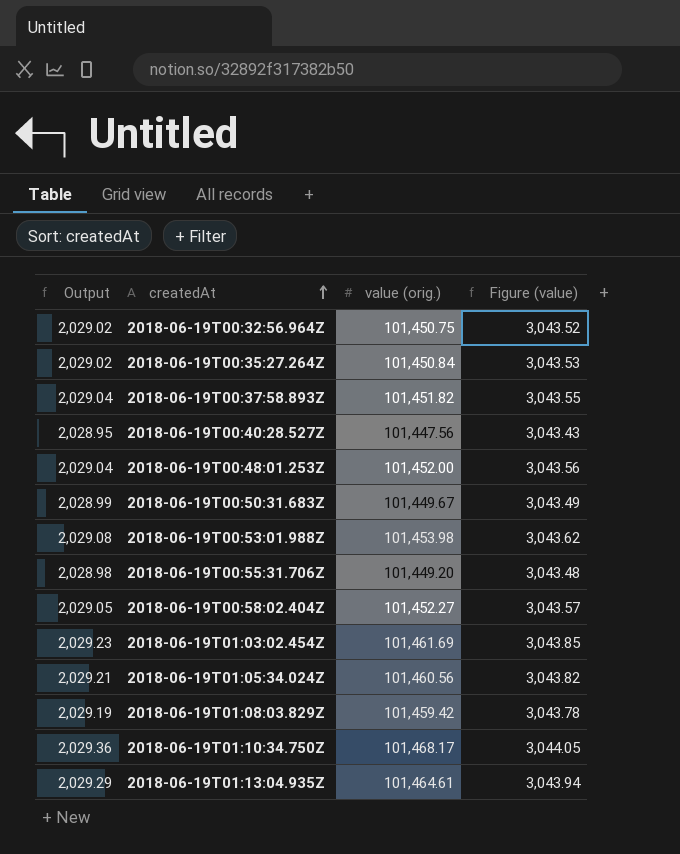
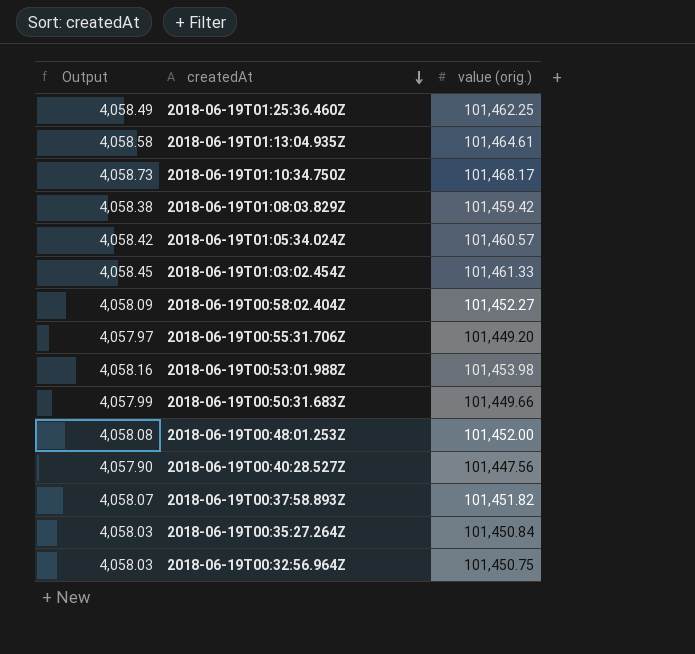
row order: createdAt ascending -> createdAt descending
column Figure (value) | formula: [value (orig.)] * 0.03 -> none
column Output | formula: [value (orig.)] * 0.02 -> [value (orig.)] * 0.04
row 2018-06-19T01:25:36.460Z: none -> 4,058.49 | 101,462.25
2018-06-19T01:05:34.024Z | value (orig.): 101,460.56 -> 101,460.57
2018-06-19T01:03:02.454Z | value (orig.): 101,461.69 -> 101,461.33
2018-06-19T00:50:31.683Z | value (orig.): 101,449.67 -> 101,449.66

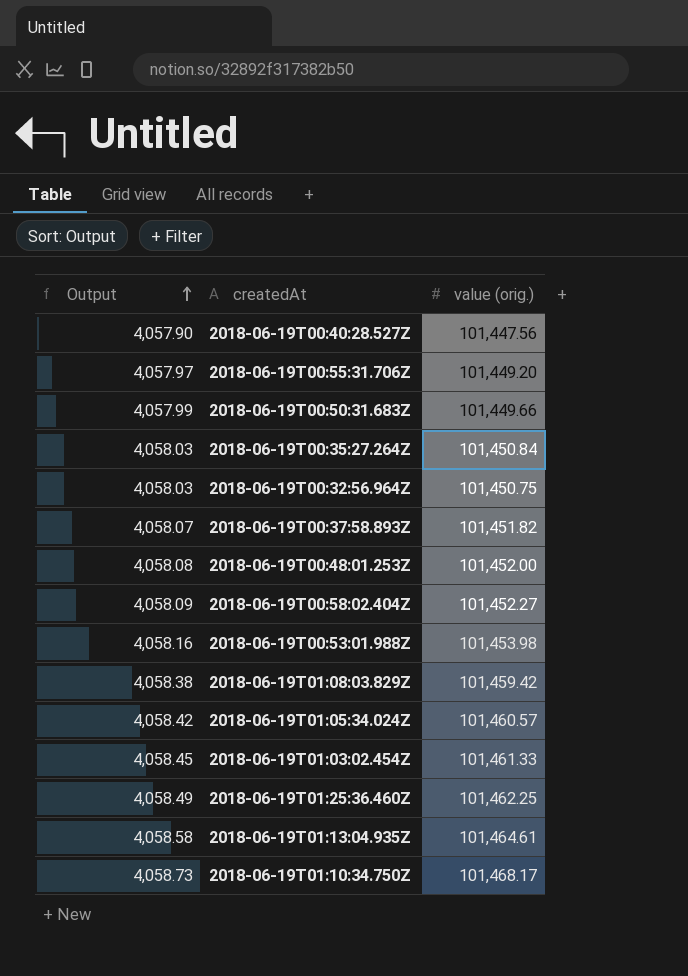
row order: createdAt descending -> Output ascending

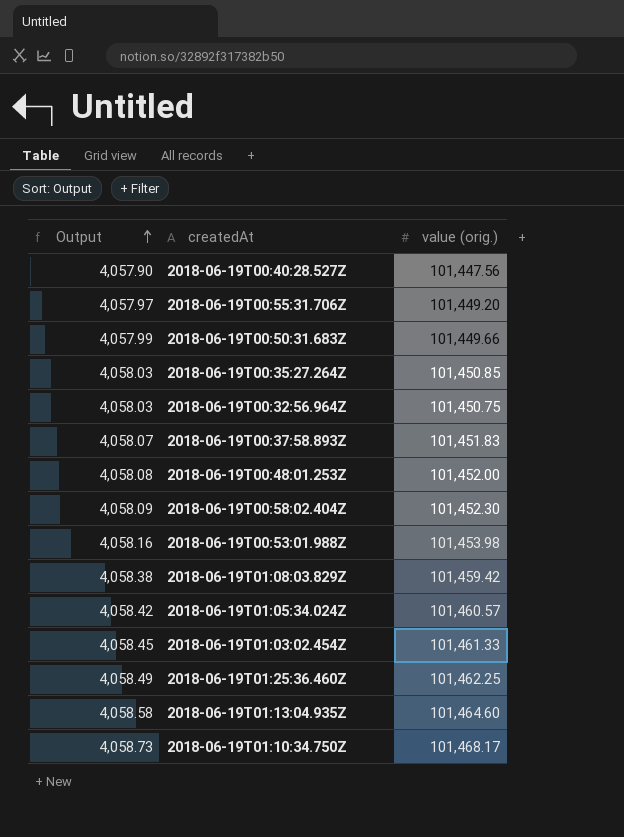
2018-06-19T00:35:27.264Z | value (orig.): 101,450.84 -> 101,450.85
2018-06-19T00:37:58.893Z | value (orig.): 101,451.82 -> 101,451.83
2018-06-19T00:58:02.404Z | value (orig.): 101,452.27 -> 101,452.30
2018-06-19T01:13:04.935Z | value (orig.): 101,464.61 -> 101,464.60

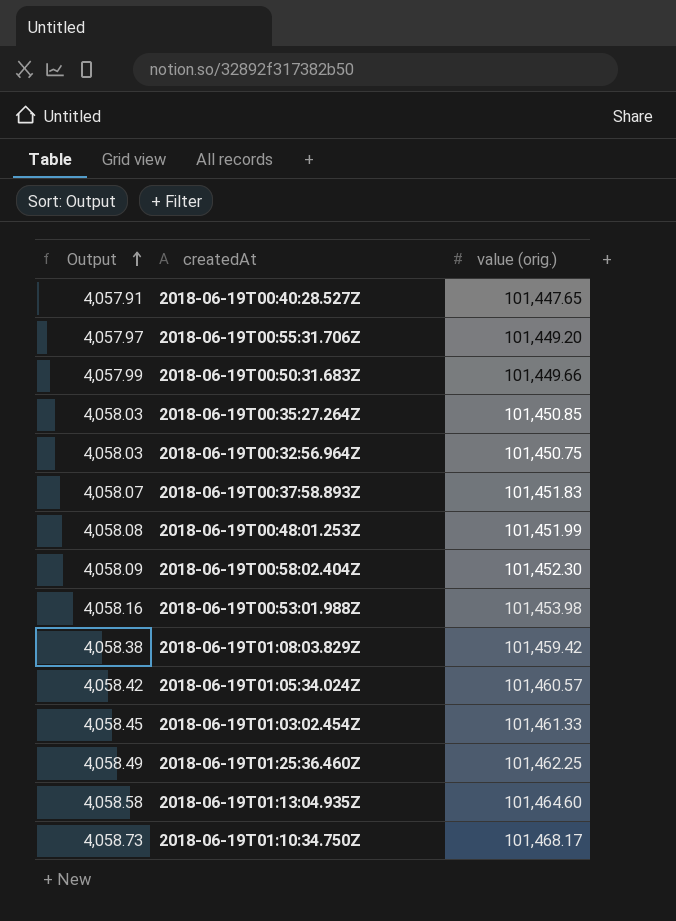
2018-06-19T00:40:28.527Z | Output: 4,057.90 -> 4,057.91
2018-06-19T00:40:28.527Z | value (orig.): 101,447.56 -> 101,447.65
2018-06-19T00:48:01.253Z | value (orig.): 101,452.00 -> 101,451.99

